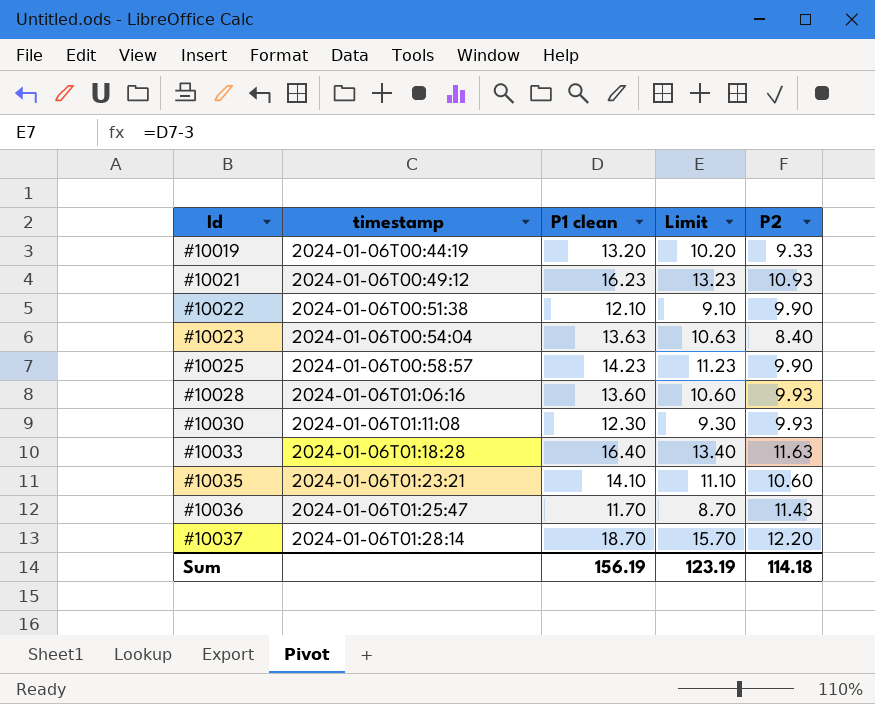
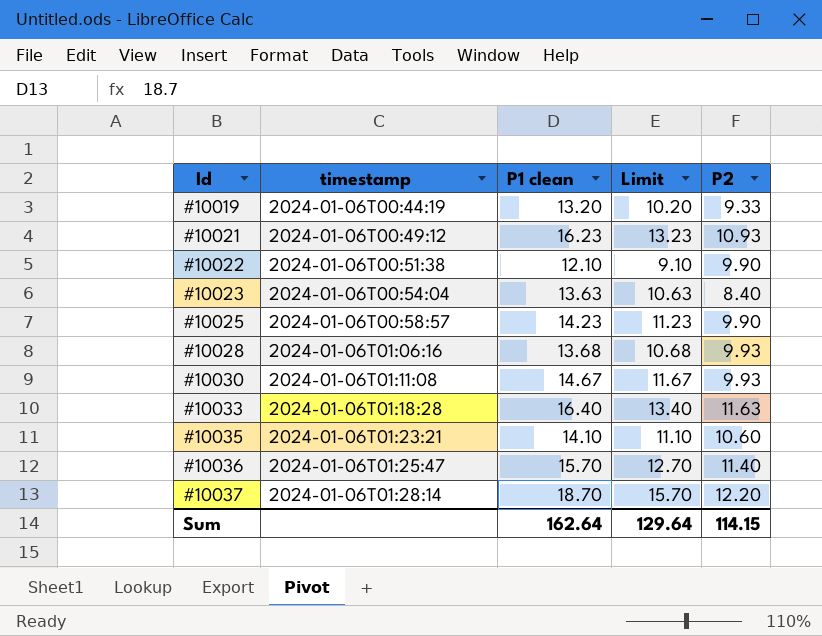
#10028 | P1 clean: 13.60 -> 13.68
#10028 | Limit: 10.60 -> 10.68
#10030 | P1 clean: 12.30 -> 14.67
#10030 | Limit: 9.30 -> 11.67
#10036 | P1 clean: 11.70 -> 15.70
#10036 | Limit: 8.70 -> 12.70
#10036 | P2: 11.43 -> 11.40
Sum | P1 clean: 156.19 -> 162.64
Sum | Limit: 123.19 -> 129.64
Sum | P2: 114.18 -> 114.15

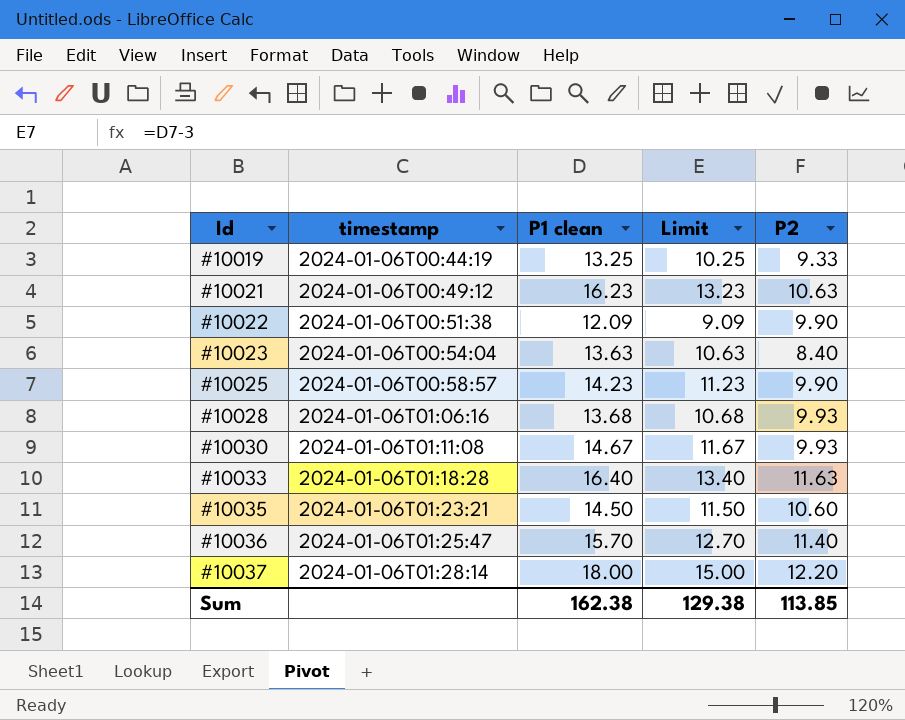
#10019 | P1 clean: 13.20 -> 13.25
#10019 | Limit: 10.20 -> 10.25
#10021 | P2: 10.93 -> 10.63
#10022 | P1 clean: 12.10 -> 12.09
#10022 | Limit: 9.10 -> 9.09
#10035 | P1 clean: 14.10 -> 14.50
#10035 | Limit: 11.10 -> 11.50
#10037 | P1 clean: 18.70 -> 18.00
#10037 | Limit: 15.70 -> 15.00
Sum | P1 clean: 162.64 -> 162.38
Sum | Limit: 129.64 -> 129.38
Sum | P2: 114.15 -> 113.85

